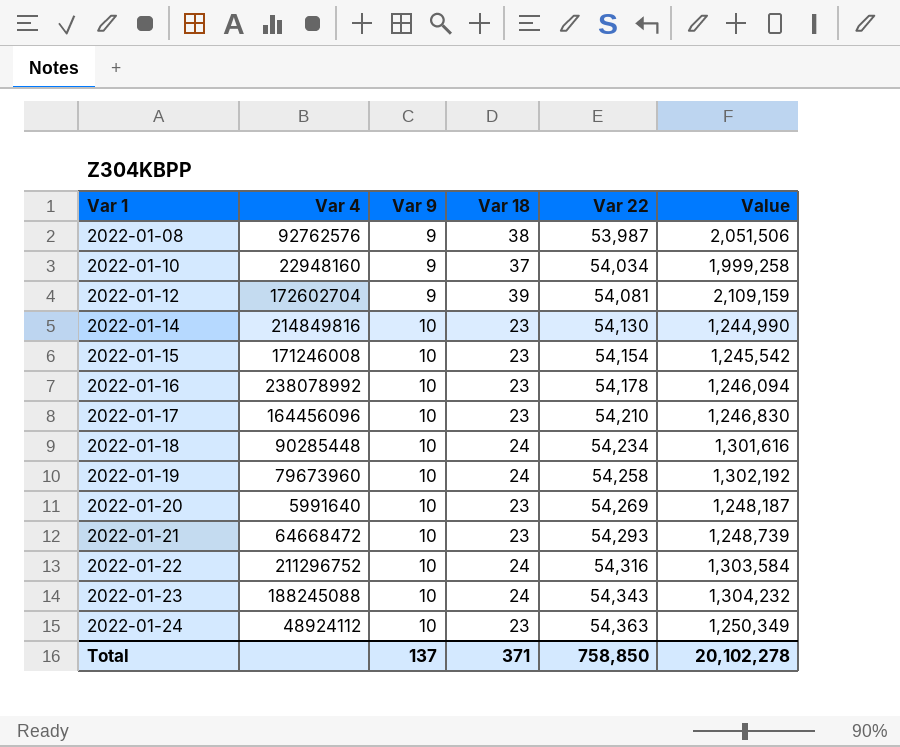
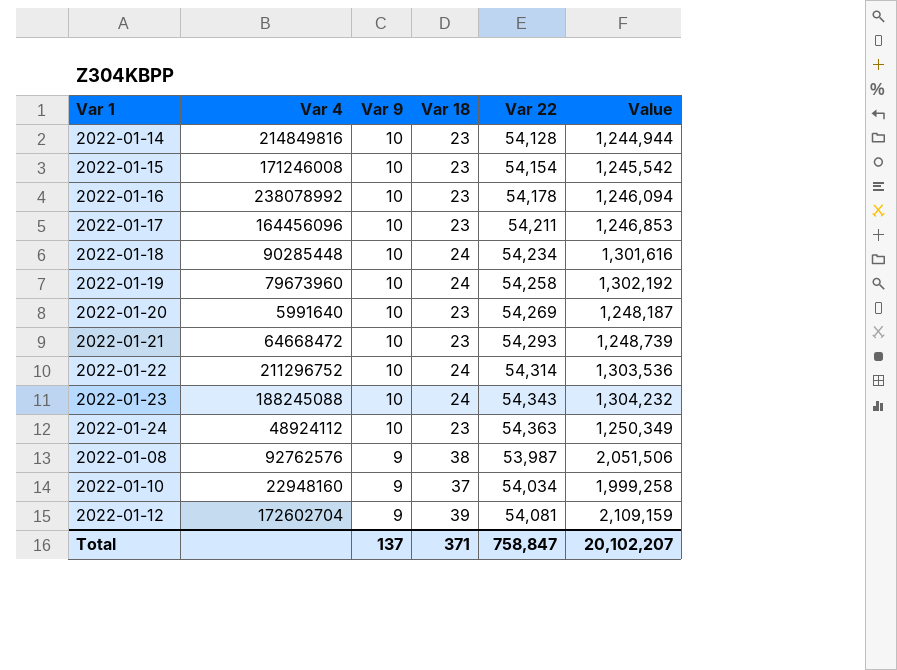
row order: Var 1 ascending -> Var 9 descending
2022-01-14 | Var 22: 54,130 -> 54,128
2022-01-14 | Value: 1,244,990 -> 1,244,944
2022-01-17 | Var 22: 54,210 -> 54,211
2022-01-17 | Value: 1,246,830 -> 1,246,853
2022-01-22 | Var 22: 54,316 -> 54,314
2022-01-22 | Value: 1,303,584 -> 1,303,536
Total | Var 22: 758,850 -> 758,847
Total | Value: 20,102,278 -> 20,102,207

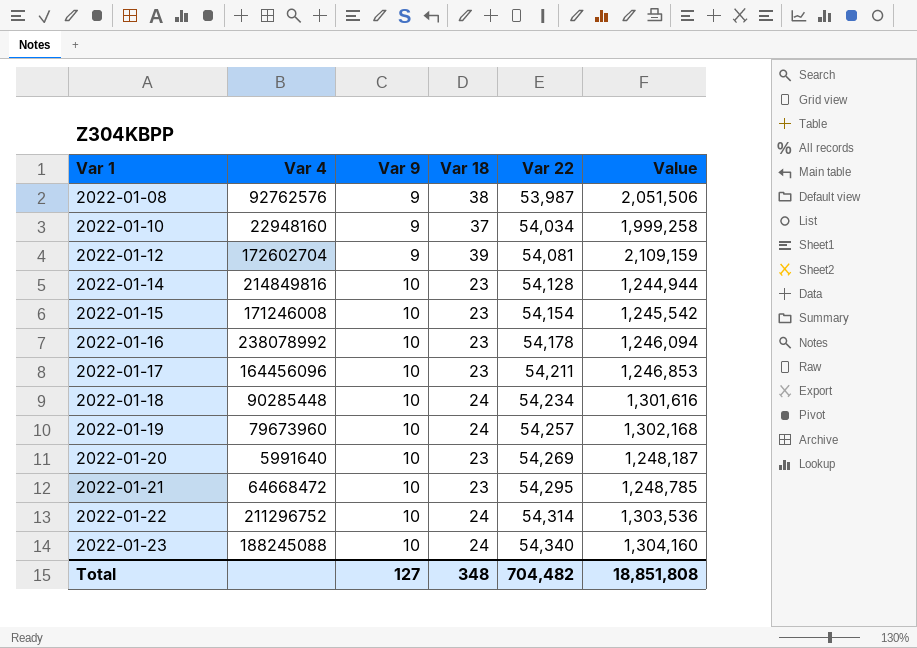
row order: Var 9 descending -> Var 1 ascending
row 2022-01-24: 48924112 | 10 | 23 | 54,363 | 1,250,349 -> none
2022-01-19 | Var 22: 54,258 -> 54,257
2022-01-19 | Value: 1,302,192 -> 1,302,168
2022-01-21 | Var 22: 54,293 -> 54,295
2022-01-21 | Value: 1,248,739 -> 1,248,785
2022-01-23 | Var 22: 54,343 -> 54,340
2022-01-23 | Value: 1,304,232 -> 1,304,160
Total | Var 9: 137 -> 127
Total | Var 18: 371 -> 348
Total | Var 22: 758,847 -> 704,482
Total | Value: 20,102,207 -> 18,851,808

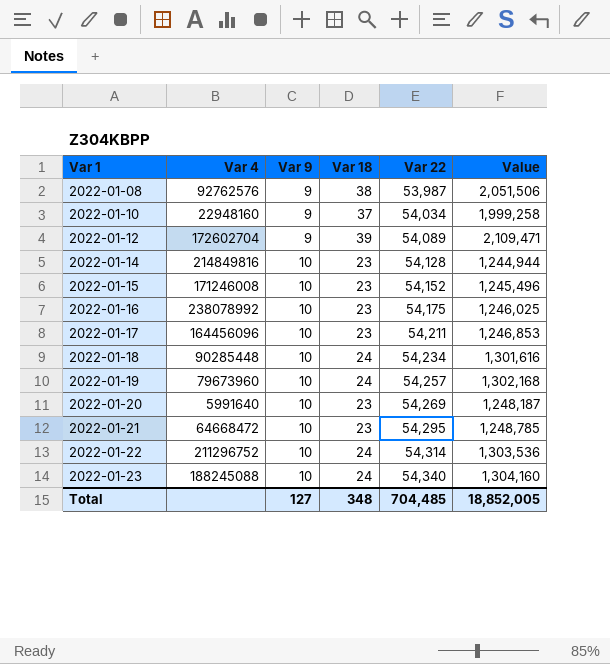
2022-01-12 | Var 22: 54,081 -> 54,089
2022-01-12 | Value: 2,109,159 -> 2,109,471
2022-01-15 | Var 22: 54,154 -> 54,152
2022-01-15 | Value: 1,245,542 -> 1,245,496
2022-01-16 | Var 22: 54,178 -> 54,175
2022-01-16 | Value: 1,246,094 -> 1,246,025
Total | Var 22: 704,482 -> 704,485
Total | Value: 18,851,808 -> 18,852,005

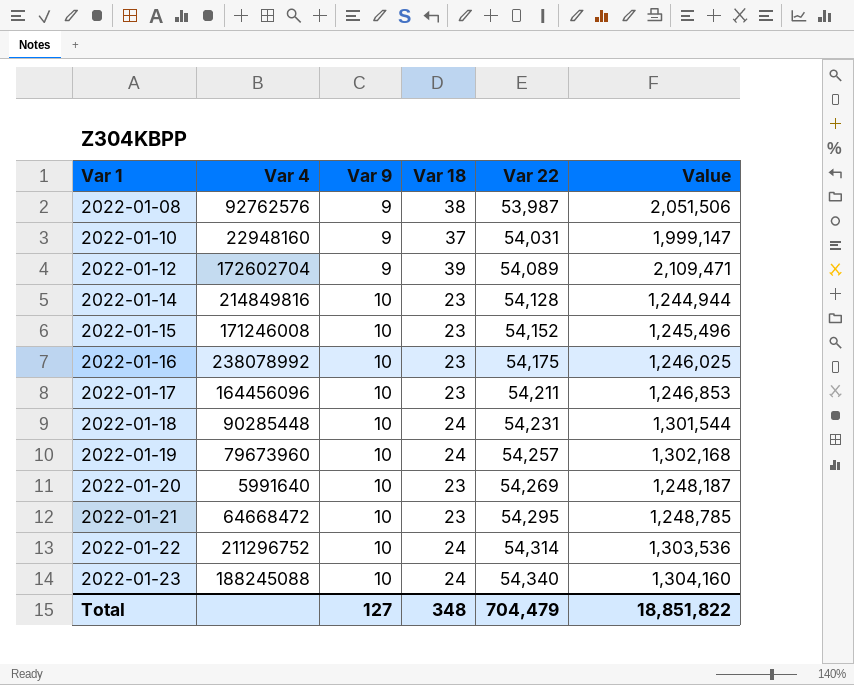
2022-01-10 | Var 22: 54,034 -> 54,031
2022-01-10 | Value: 1,999,258 -> 1,999,147
2022-01-18 | Var 22: 54,234 -> 54,231
2022-01-18 | Value: 1,301,616 -> 1,301,544
Total | Var 22: 704,485 -> 704,479
Total | Value: 18,852,005 -> 18,851,822

